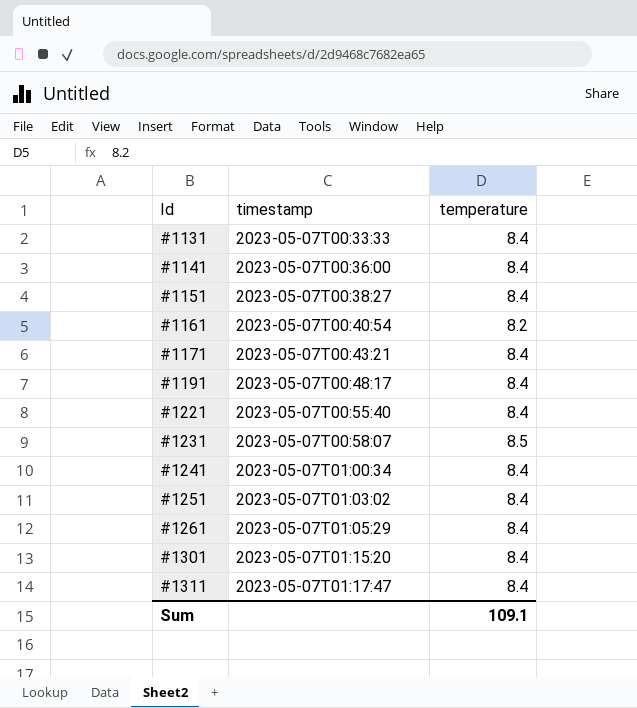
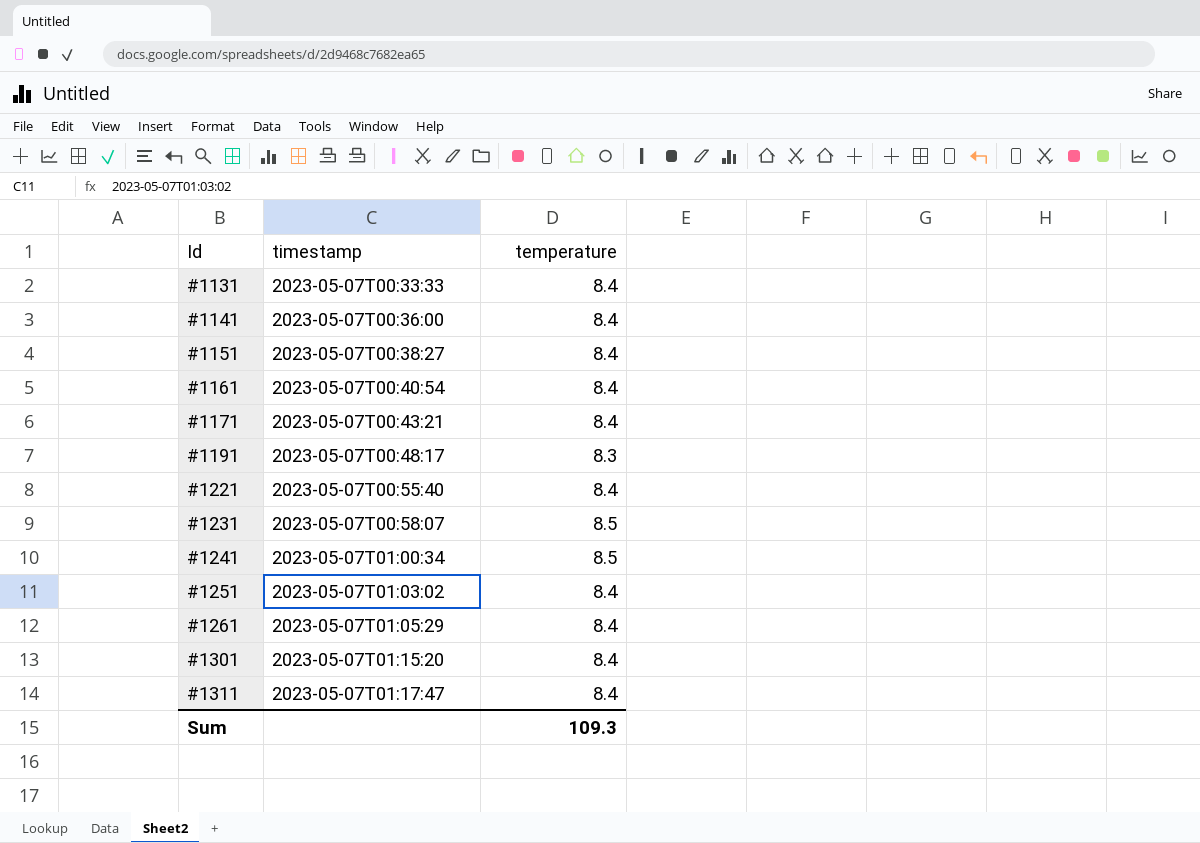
#1161 | temperature: 8.2 -> 8.4
#1191 | temperature: 8.4 -> 8.3
#1241 | temperature: 8.4 -> 8.5
Sum | temperature: 109.1 -> 109.3

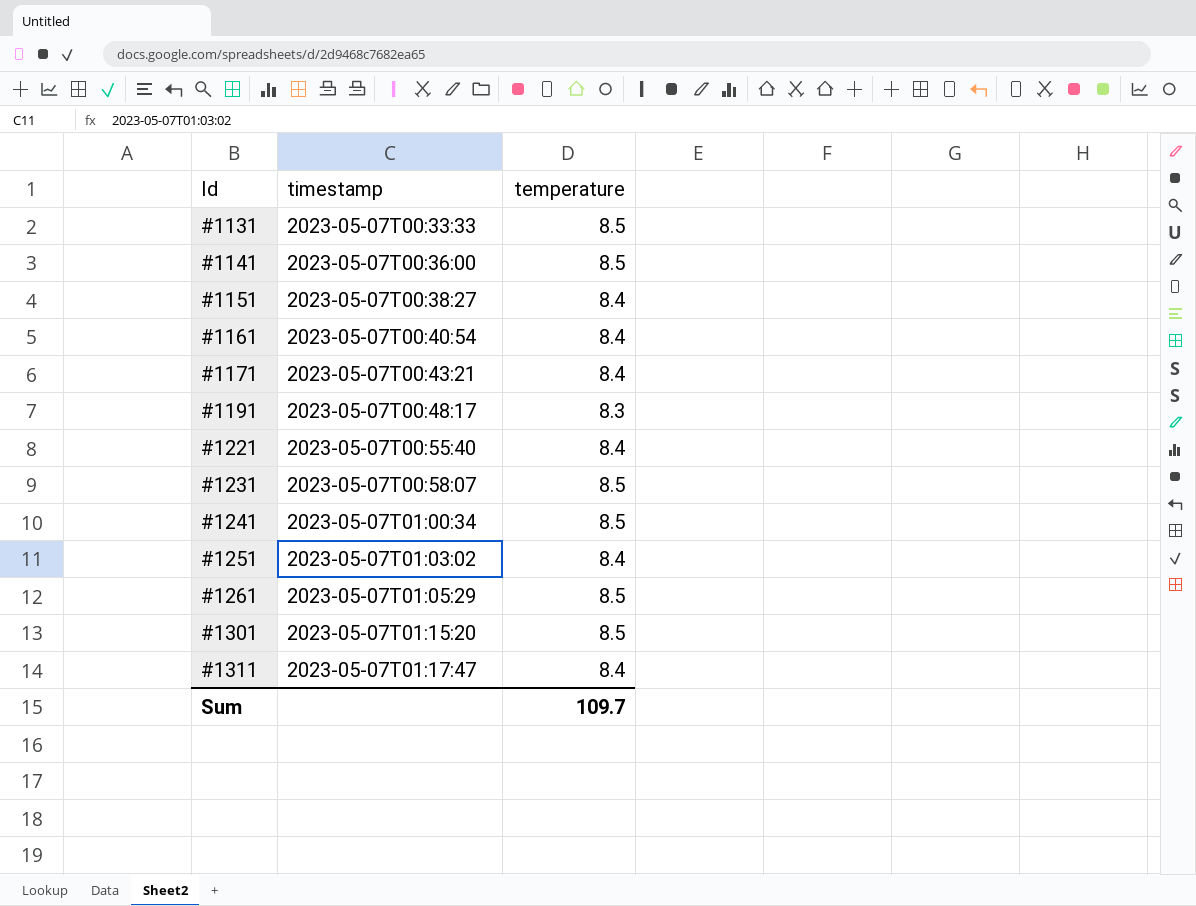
#1131 | temperature: 8.4 -> 8.5
#1141 | temperature: 8.4 -> 8.5
#1261 | temperature: 8.4 -> 8.5
#1301 | temperature: 8.4 -> 8.5
Sum | temperature: 109.3 -> 109.7

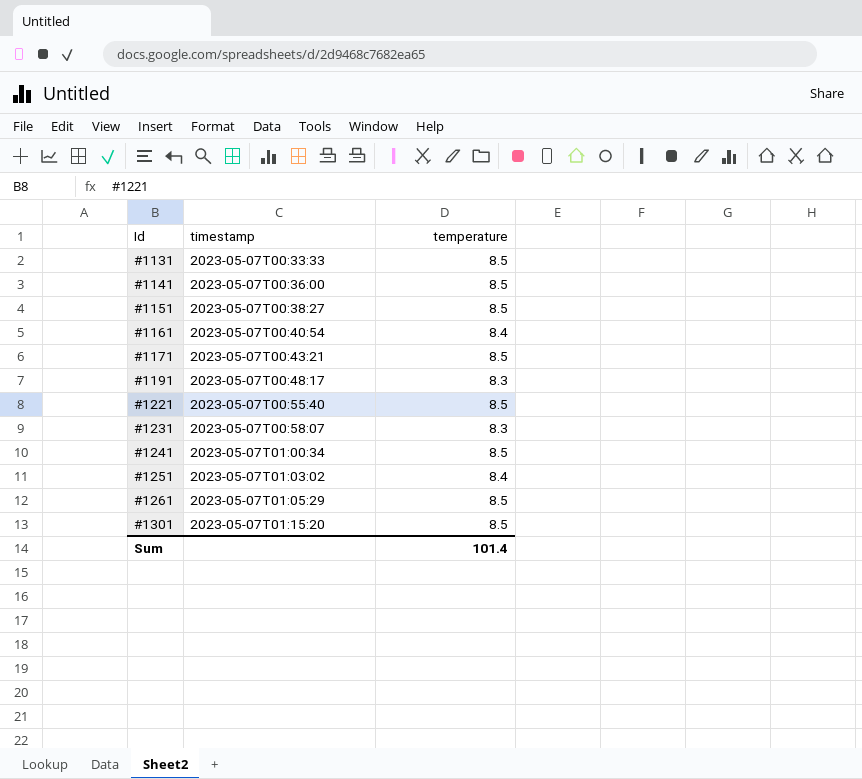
row #1311: 2023-05-07T01:17:47 | 8.4 -> none
#1151 | temperature: 8.4 -> 8.5
#1171 | temperature: 8.4 -> 8.5
#1221 | temperature: 8.4 -> 8.5
#1231 | temperature: 8.5 -> 8.3
Sum | temperature: 109.7 -> 101.4

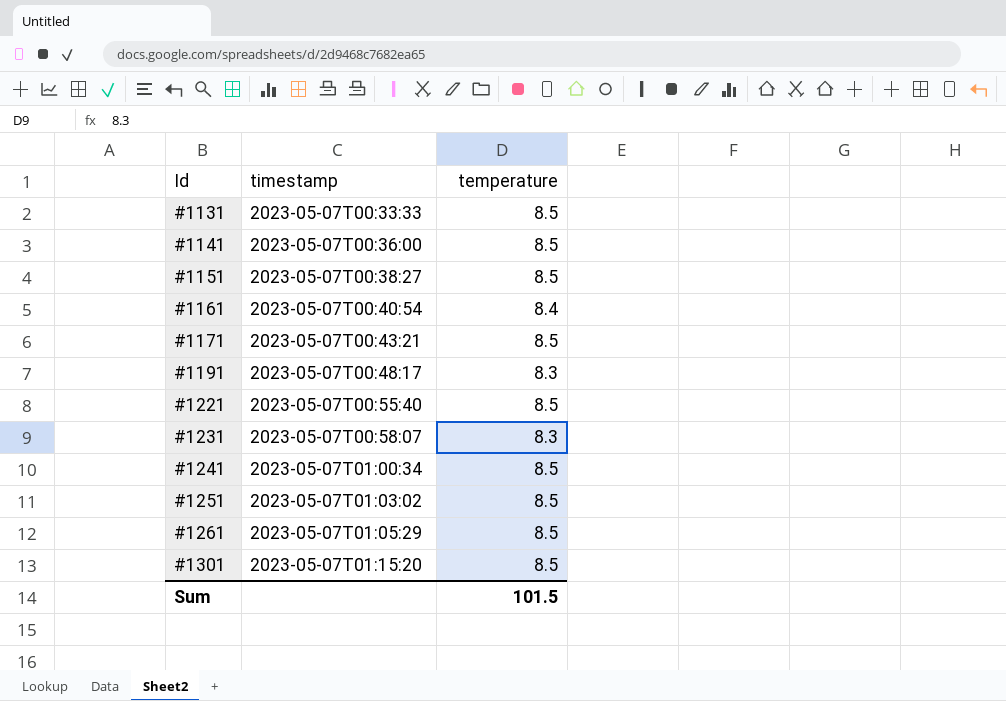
#1251 | temperature: 8.4 -> 8.5
Sum | temperature: 101.4 -> 101.5

